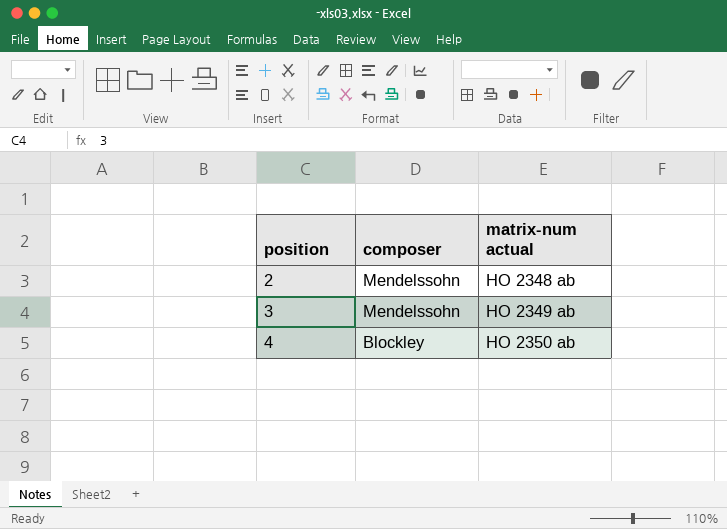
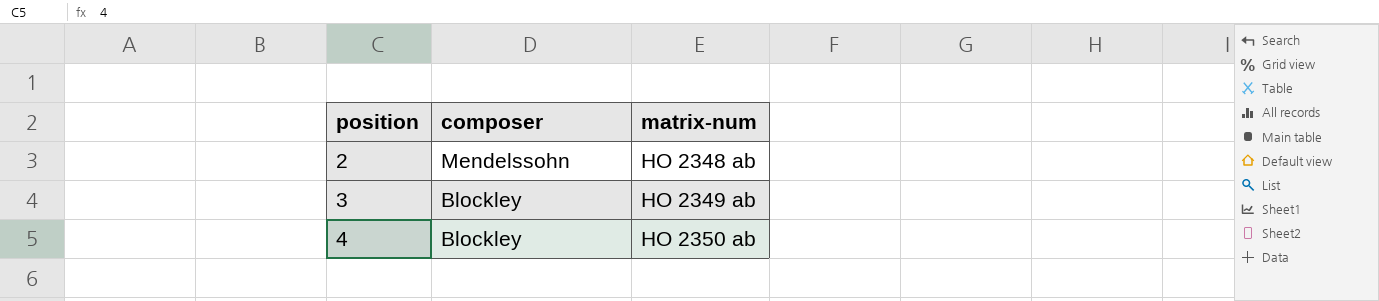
column name: matrix-num actual -> matrix-num
3 | composer: Mendelssohn -> Blockley

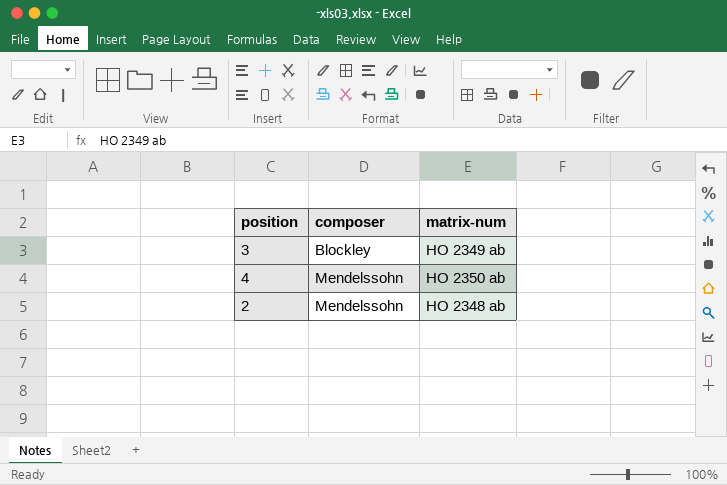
row order: position ascending -> composer ascending
4 | composer: Blockley -> Mendelssohn

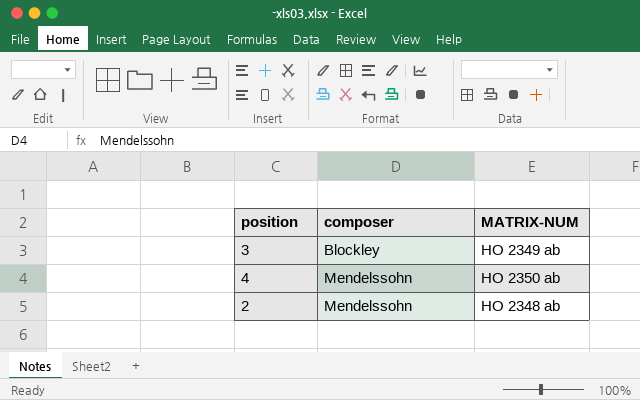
column name: matrix-num -> MATRIX-NUM

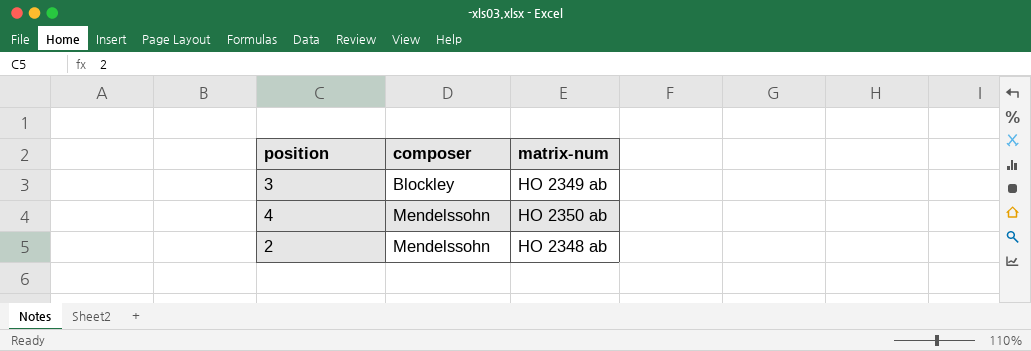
column name: MATRIX-NUM -> matrix-num

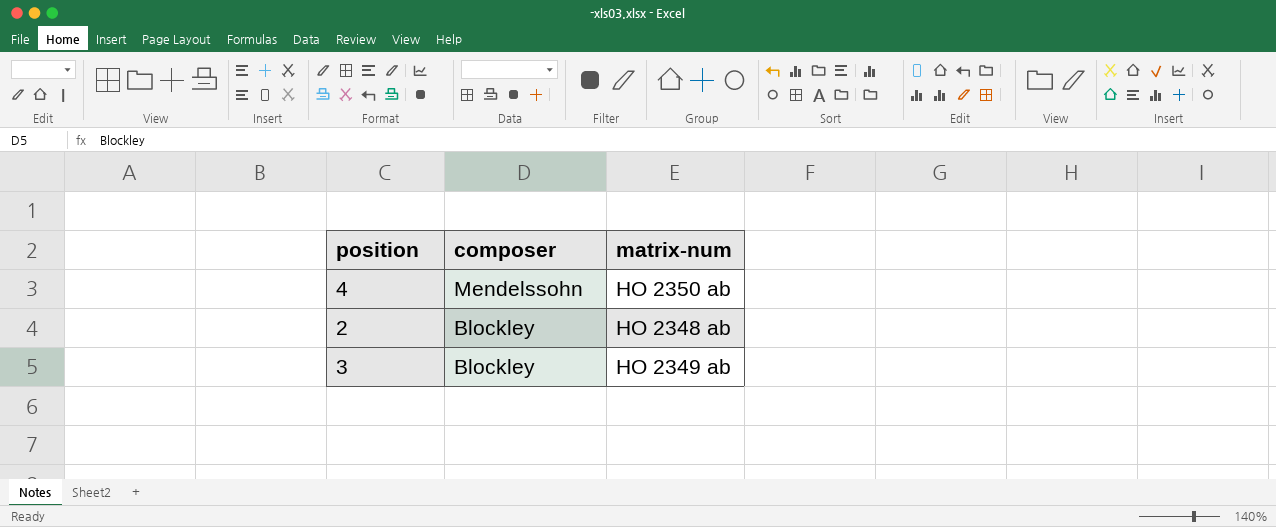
row order: composer ascending -> composer descending
2 | composer: Mendelssohn -> Blockley

